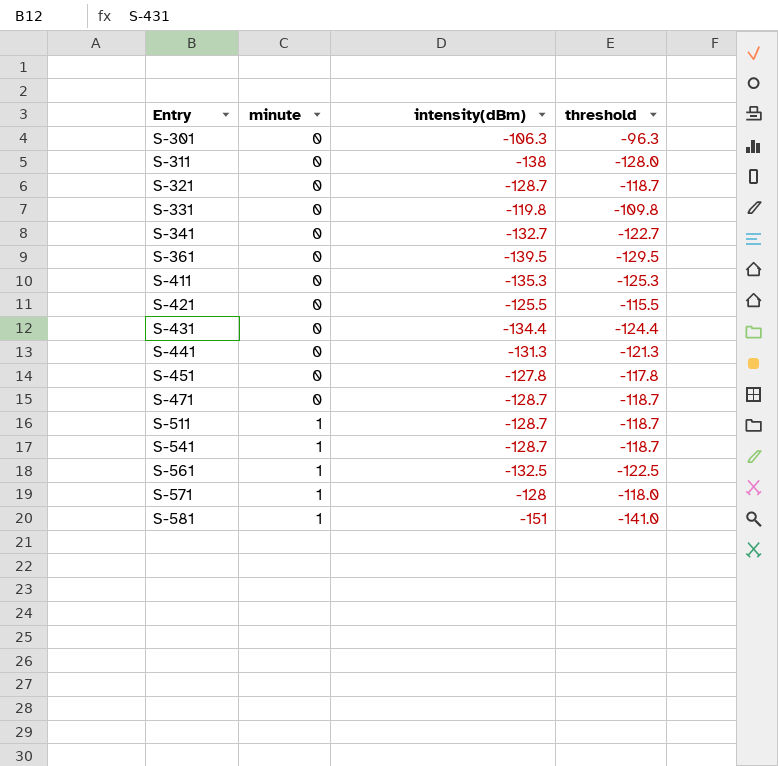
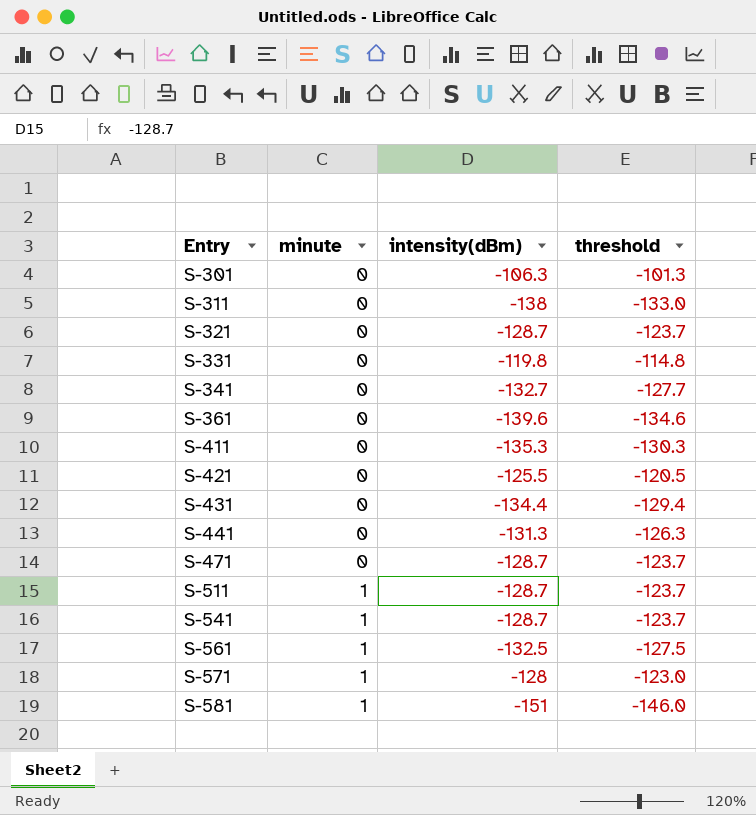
column threshold | formula: [intensity(dBm)] + 10 -> [intensity(dBm)] + 5
row S-451: 0 | -127.8 | -117.8 -> none
S-361 | intensity(dBm): -139.5 -> -139.6

